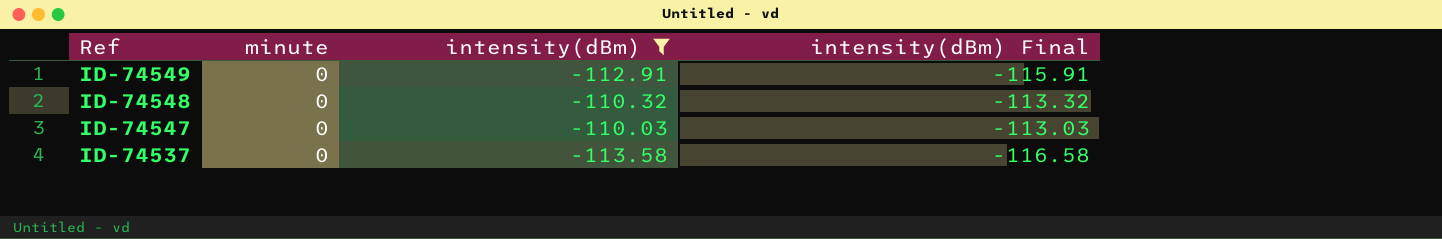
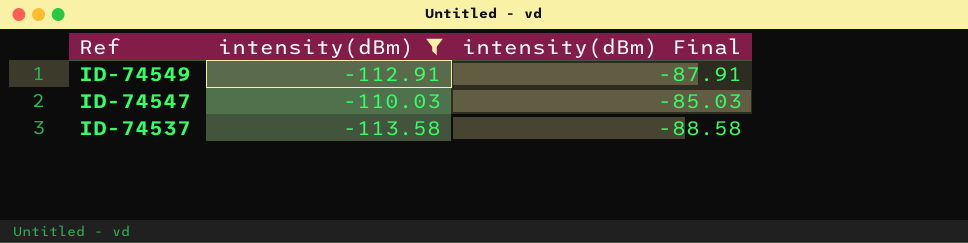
column minute | position: 2 -> none
column intensity(dBm) Final | formula: [intensity(dBm)] - 3 -> [intensity(dBm)] + 25
row ID-74548: 0 | -110.32 | -113.32 -> none

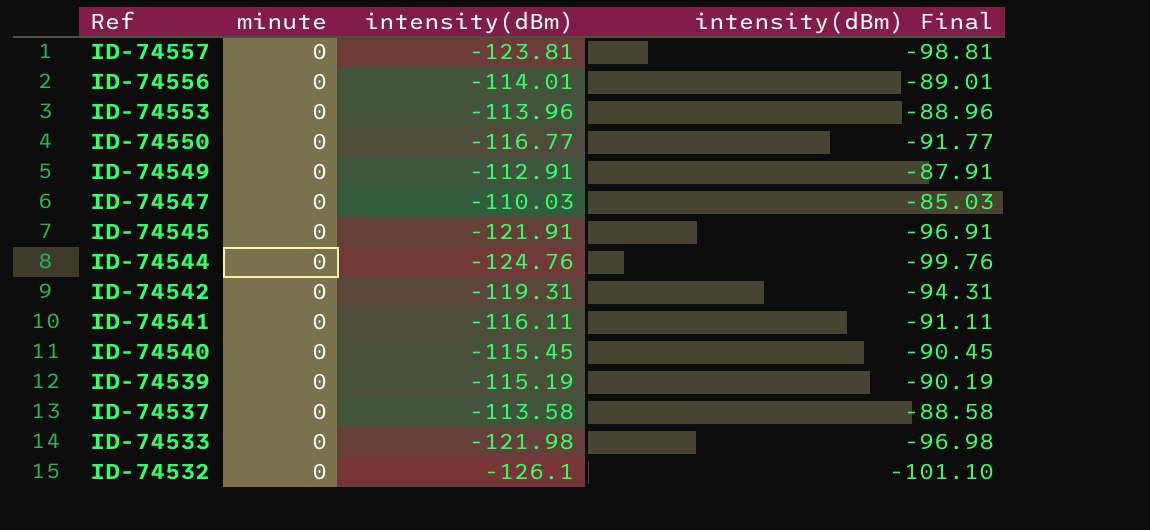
filter: intensity(dBm) >= -113.58 -> none
column minute | position: none -> 2

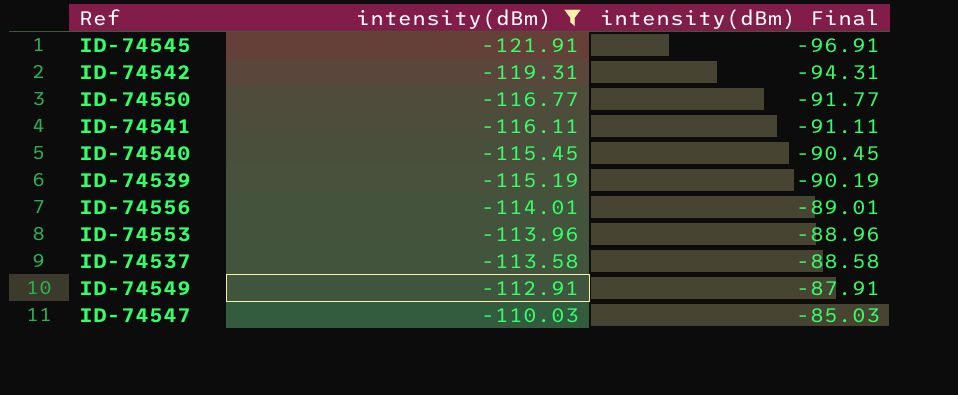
filter: none -> intensity(dBm) >= -121.91
row order: Ref descending -> intensity(dBm) ascending
column minute | position: 2 -> none

